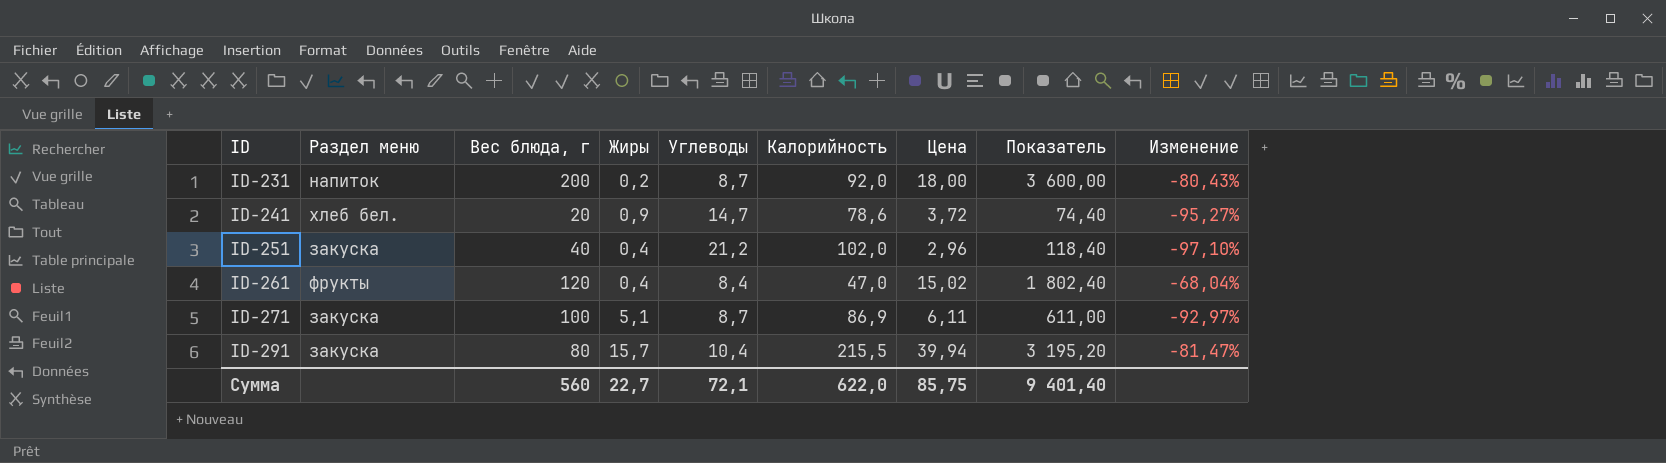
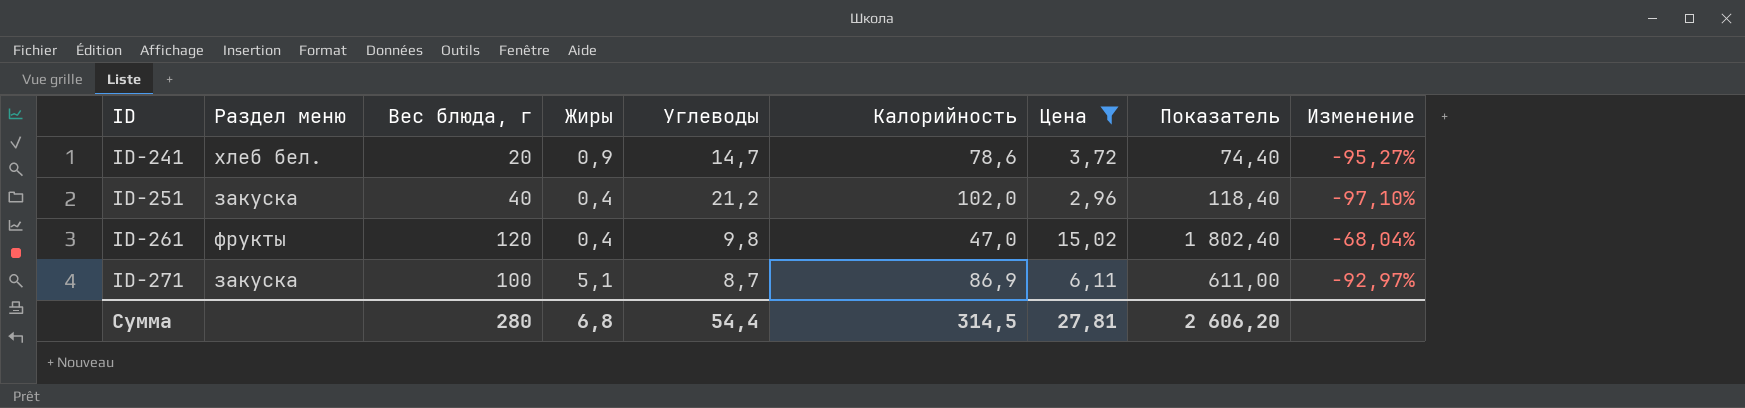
filter: none -> Цена <= 15,02
ID-261 | Углеводы: 8,4 -> 9,8
Сумма | Вес блюда, г: 560 -> 280
Сумма | Жиры: 22,7 -> 6,8
Сумма | Углеводы: 72,1 -> 54,4
Сумма | Калорийность: 622,0 -> 314,5
Сумма | Цена: 85,75 -> 27,81
Сумма | Показатель: 9 401,40 -> 2 606,20

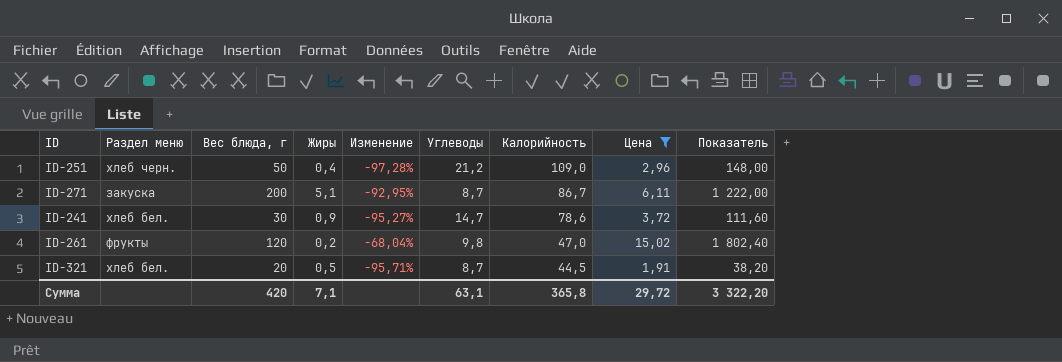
row order: ID ascending -> Калорийность descending
column Изменение | position: 9 -> 5
ID-251 | Раздел меню: закуска -> хлеб черн.
ID-251 | Вес блюда, г: 40 -> 50
ID-251 | Изменение: -97,10% -> -97,28%
ID-251 | Калорийность: 102,0 -> 109,0
ID-251 | Показатель: 118,40 -> 148,00
ID-271 | Вес блюда, г: 100 -> 200
ID-271 | Изменение: -92,97% -> -92,95%
ID-271 | Калорийность: 86,9 -> 86,7
ID-271 | Показатель: 611,00 -> 1 222,00
ID-241 | Вес блюда, г: 20 -> 30
ID-241 | Показатель: 74,40 -> 111,60
ID-261 | Жиры: 0,4 -> 0,2
row ID-321: none -> хлеб бел. | 20 | 0,5 | -95,71% | 8,7 | 44,5 | 1,91 | 38,20
Сумма | Вес блюда, г: 280 -> 420
Сумма | Жиры: 6,8 -> 7,1
Сумма | Углеводы: 54,4 -> 63,1
Сумма | Калорийность: 314,5 -> 365,8
Сумма | Цена: 27,81 -> 29,72
Сумма | Показатель: 2 606,20 -> 3 322,20

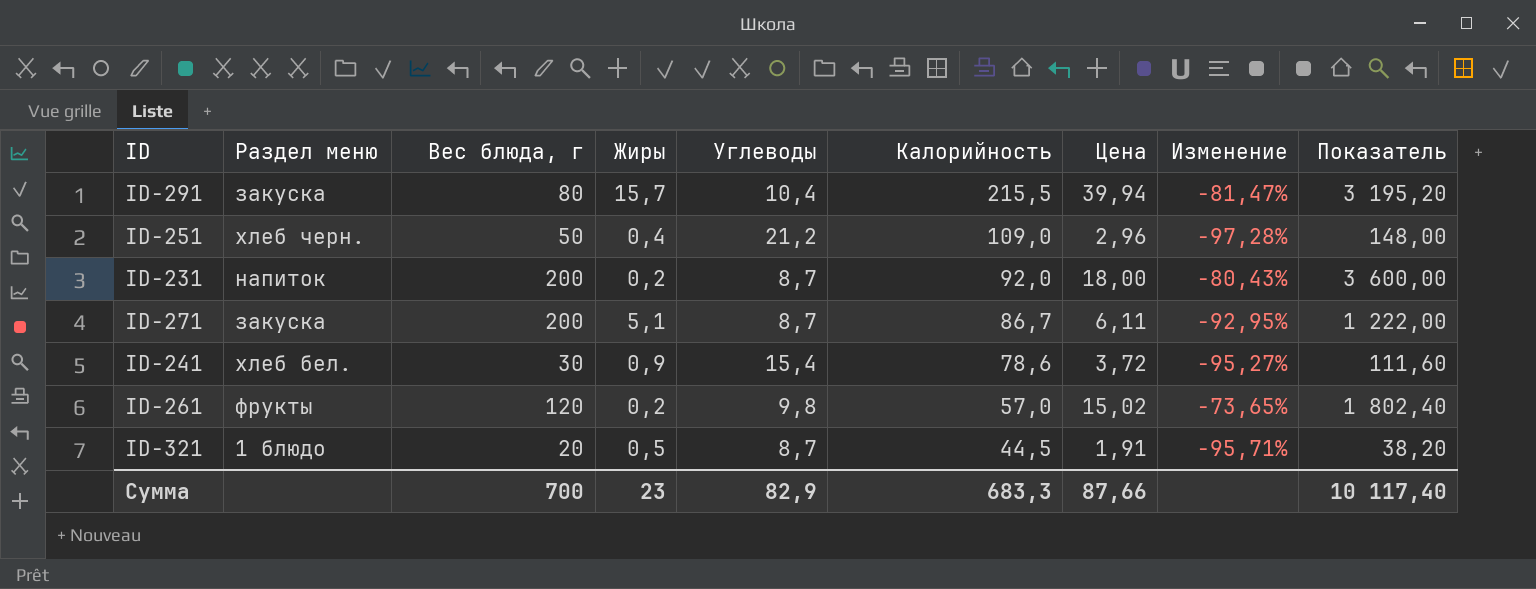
filter: Цена <= 15,02 -> none
column Изменение | position: 5 -> 8
ID-241 | Углеводы: 14,7 -> 15,4
ID-261 | Калорийность: 47,0 -> 57,0
ID-261 | Изменение: -68,04% -> -73,65%
ID-321 | Раздел меню: хлеб бел. -> 1 блюдо
Сумма | Вес блюда, г: 420 -> 700
Сумма | Жиры: 7,1 -> 23
Сумма | Углеводы: 63,1 -> 82,9
Сумма | Калорийность: 365,8 -> 683,3
Сумма | Цена: 29,72 -> 87,66
Сумма | Показатель: 3 322,20 -> 10 117,40

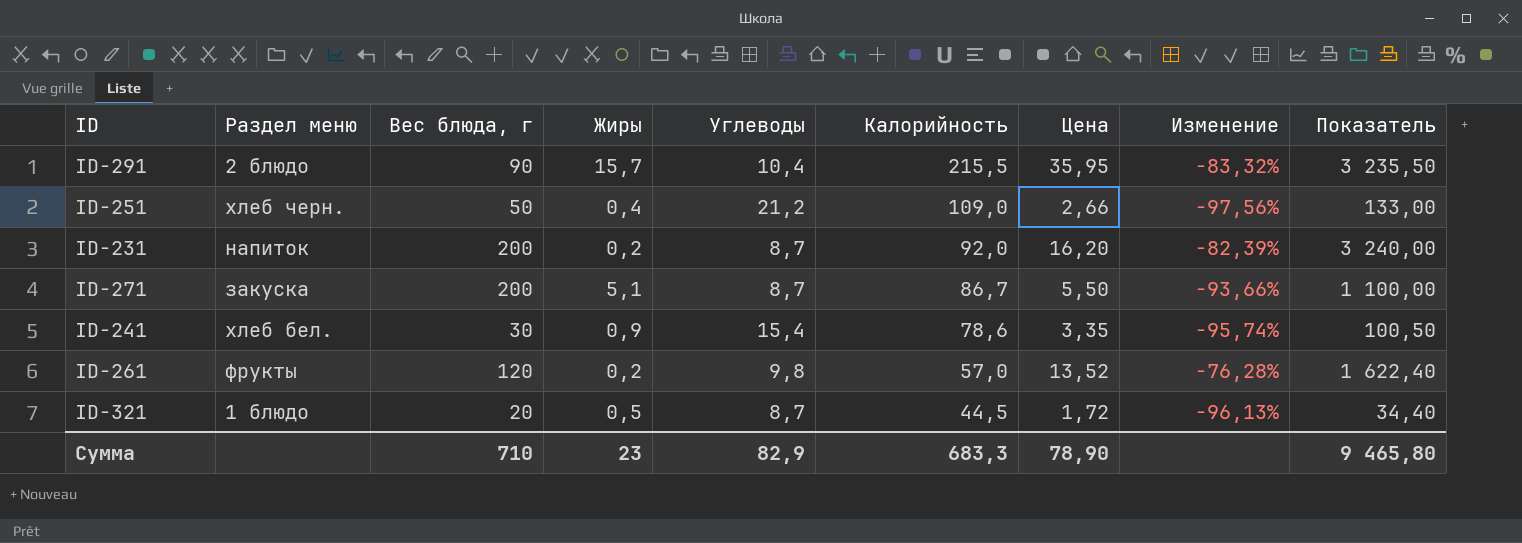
ID-291 | Раздел меню: закуска -> 2 блюдо
ID-291 | Вес блюда, г: 80 -> 90
ID-291 | Цена: 39,94 -> 35,95
ID-291 | Изменение: -81,47% -> -83,32%
ID-291 | Показатель: 3 195,20 -> 3 235,50
ID-251 | Цена: 2,96 -> 2,66
ID-251 | Изменение: -97,28% -> -97,56%
ID-251 | Показатель: 148,00 -> 133,00
ID-231 | Цена: 18,00 -> 16,20
ID-231 | Изменение: -80,43% -> -82,39%
ID-231 | Показатель: 3 600,00 -> 3 240,00
ID-271 | Цена: 6,11 -> 5,50
ID-271 | Изменение: -92,95% -> -93,66%
ID-271 | Показатель: 1 222,00 -> 1 100,00
ID-241 | Цена: 3,72 -> 3,35
ID-241 | Изменение: -95,27% -> -95,74%
ID-241 | Показатель: 111,60 -> 100,50
ID-261 | Цена: 15,02 -> 13,52
ID-261 | Изменение: -73,65% -> -76,28%
ID-261 | Показатель: 1 802,40 -> 1 622,40
ID-321 | Цена: 1,91 -> 1,72
ID-321 | Изменение: -95,71% -> -96,13%
ID-321 | Показатель: 38,20 -> 34,40
Сумма | Вес блюда, г: 700 -> 710
Сумма | Цена: 87,66 -> 78,90
Сумма | Показатель: 10 117,40 -> 9 465,80

